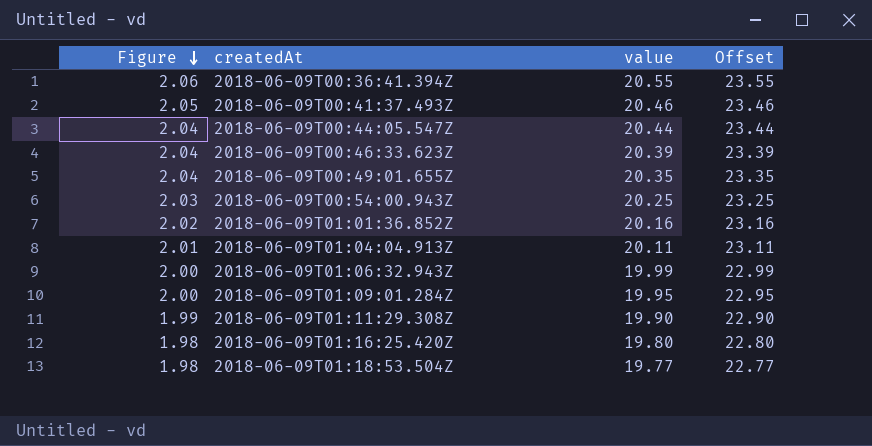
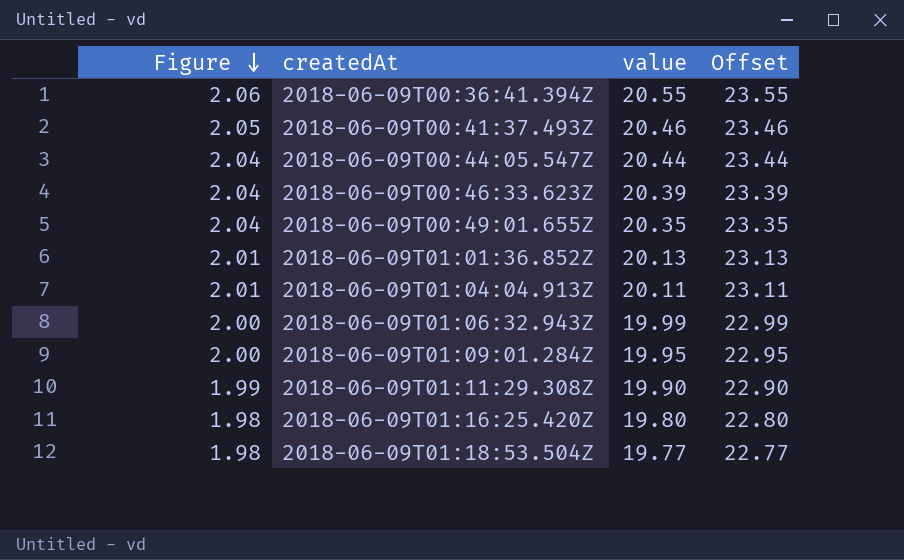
row 2018-06-09T00:54:00.943Z: 2.03 | 20.25 | 23.25 -> none
2018-06-09T01:01:36.852Z | Figure: 2.02 -> 2.01
2018-06-09T01:01:36.852Z | value: 20.16 -> 20.13
2018-06-09T01:01:36.852Z | Offset: 23.16 -> 23.13

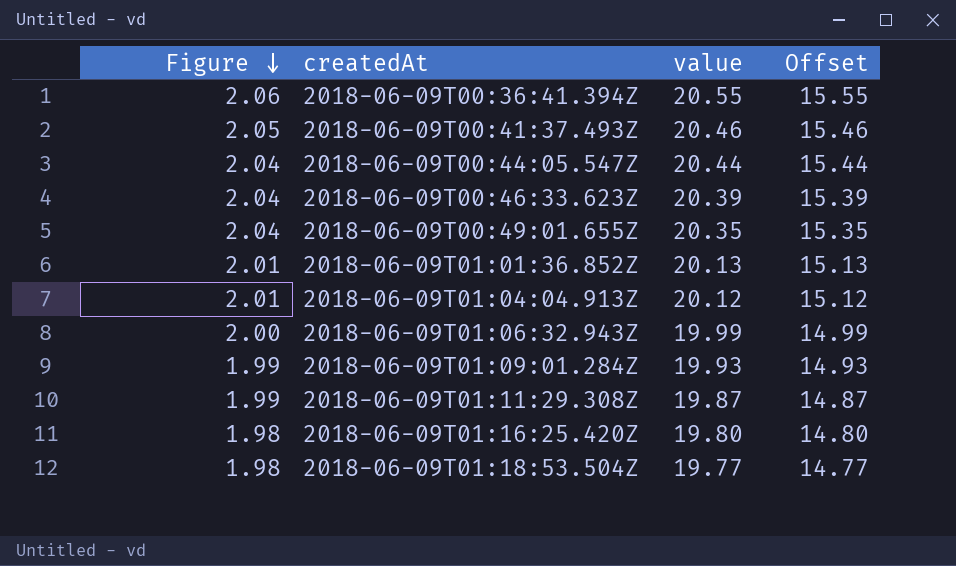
column Offset | formula: [value] + 3 -> [value] - 5
2018-06-09T01:04:04.913Z | value: 20.11 -> 20.12
2018-06-09T01:09:01.284Z | Figure: 2.00 -> 1.99
2018-06-09T01:09:01.284Z | value: 19.95 -> 19.93
2018-06-09T01:11:29.308Z | value: 19.90 -> 19.87

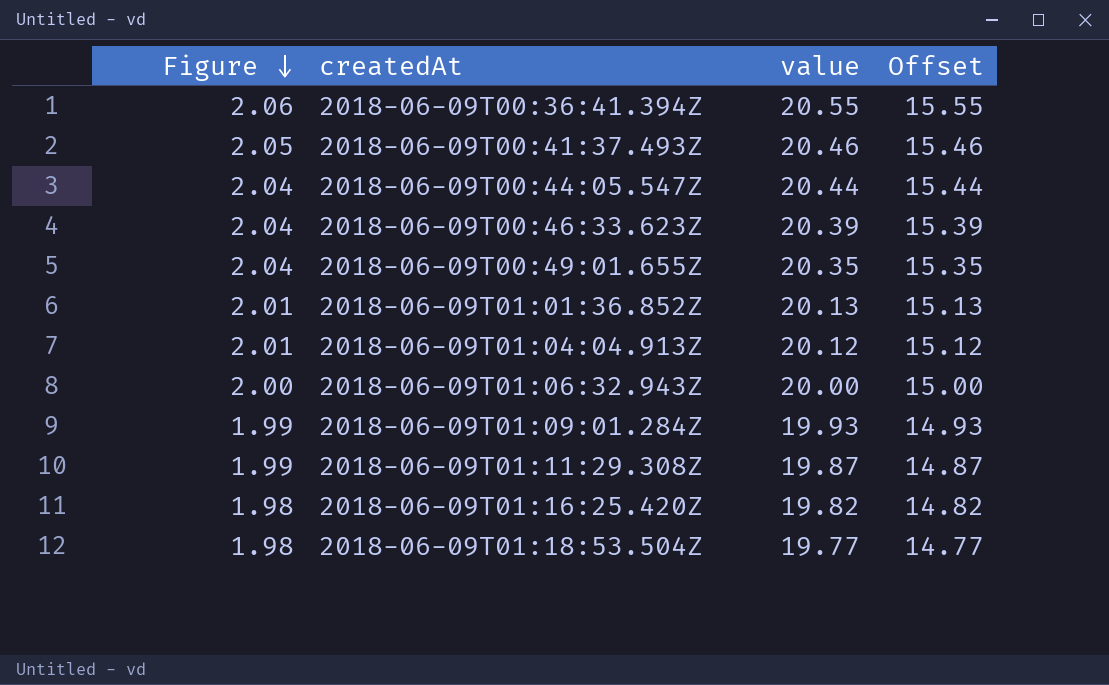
2018-06-09T01:06:32.943Z | value: 19.99 -> 20.00
2018-06-09T01:06:32.943Z | Offset: 14.99 -> 15.00
2018-06-09T01:16:25.420Z | value: 19.80 -> 19.82
2018-06-09T01:16:25.420Z | Offset: 14.80 -> 14.82

